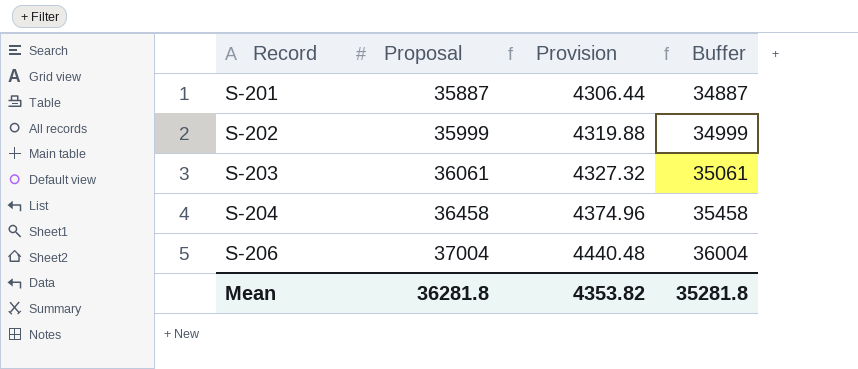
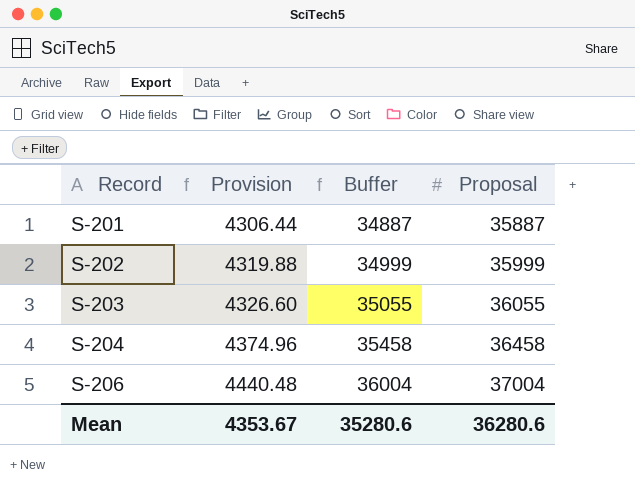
column Proposal | position: 2 -> 4
S-203 | Provision: 4327.32 -> 4326.60
S-203 | Buffer: 35061 -> 35055
S-203 | Proposal: 36061 -> 36055
Mean | Provision: 4353.82 -> 4353.67
Mean | Buffer: 35281.8 -> 35280.6
Mean | Proposal: 36281.8 -> 36280.6

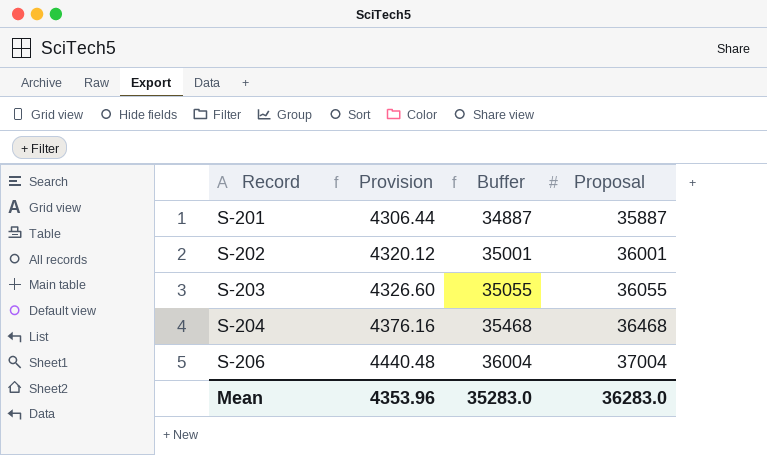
S-202 | Provision: 4319.88 -> 4320.12
S-202 | Buffer: 34999 -> 35001
S-202 | Proposal: 35999 -> 36001
S-204 | Provision: 4374.96 -> 4376.16
S-204 | Buffer: 35458 -> 35468
S-204 | Proposal: 36458 -> 36468
Mean | Provision: 4353.67 -> 4353.96
Mean | Buffer: 35280.6 -> 35283.0
Mean | Proposal: 36280.6 -> 36283.0

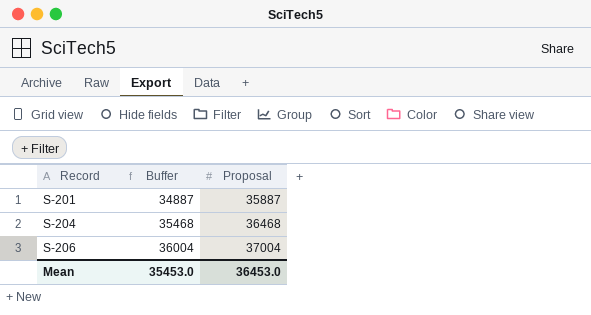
column Provision | formula: [Proposal] * 0.12 -> none
row S-202: 4320.12 | 35001 | 36001 -> none
row S-203: 4326.60 | 35055 | 36055 -> none
Mean | Buffer: 35283.0 -> 35453.0
Mean | Proposal: 36283.0 -> 36453.0

